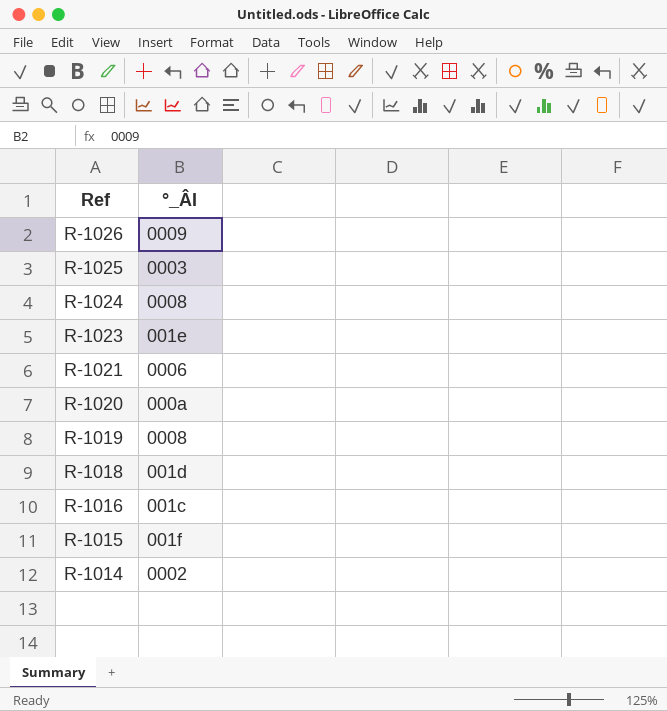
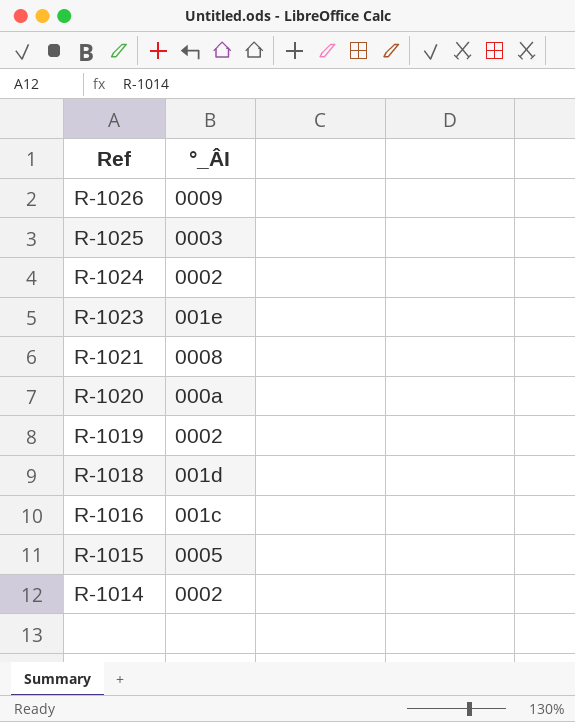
R-1024 | °_ÂI: 0008 -> 0002
R-1021 | °_ÂI: 0006 -> 0008
R-1019 | °_ÂI: 0008 -> 0002
R-1015 | °_ÂI: 001f -> 0005

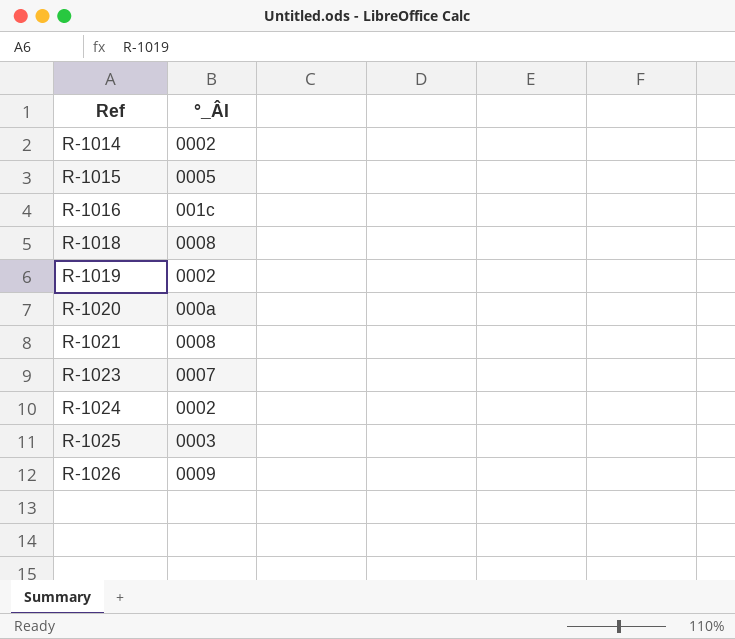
row order: Ref descending -> Ref ascending
R-1018 | °_ÂI: 001d -> 0008
R-1023 | °_ÂI: 001e -> 0007

